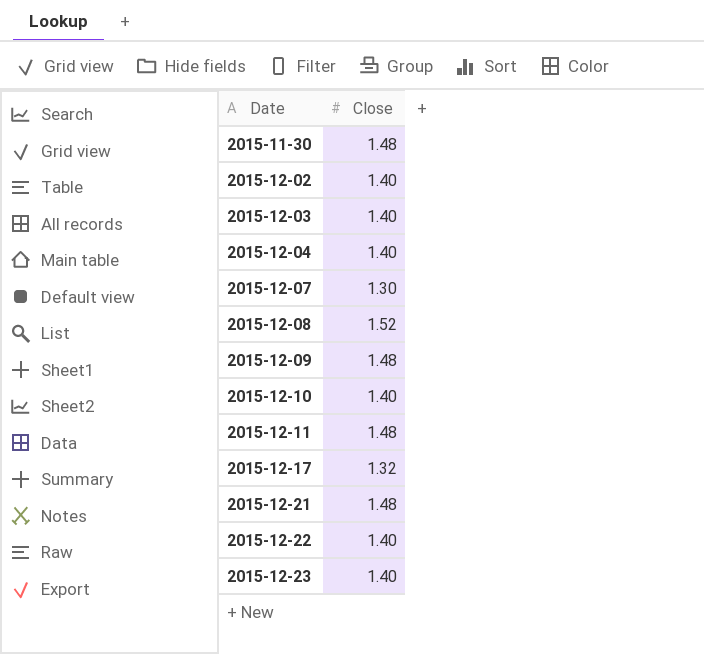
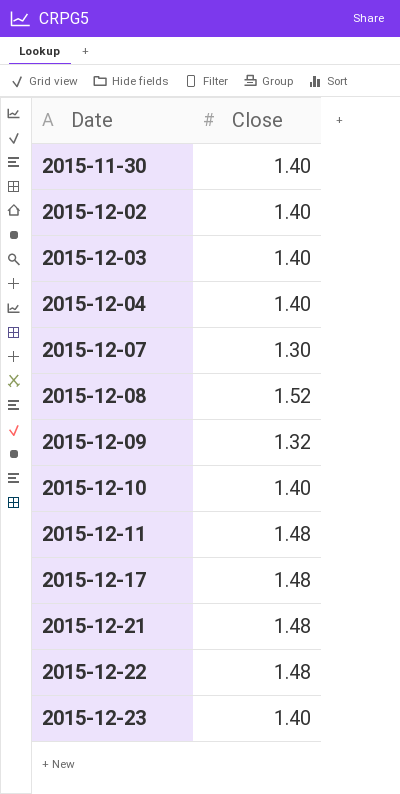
2015-11-30 | Close: 1.48 -> 1.40
2015-12-09 | Close: 1.48 -> 1.32
2015-12-17 | Close: 1.32 -> 1.48
2015-12-22 | Close: 1.40 -> 1.48

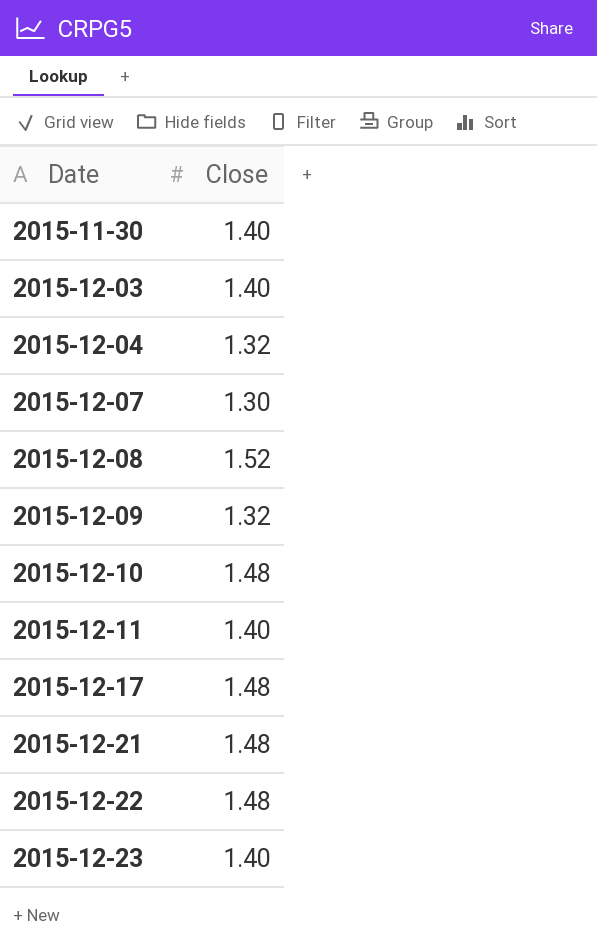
row 2015-12-02: 1.40 -> none
2015-12-04 | Close: 1.40 -> 1.32
2015-12-10 | Close: 1.40 -> 1.48
2015-12-11 | Close: 1.48 -> 1.40

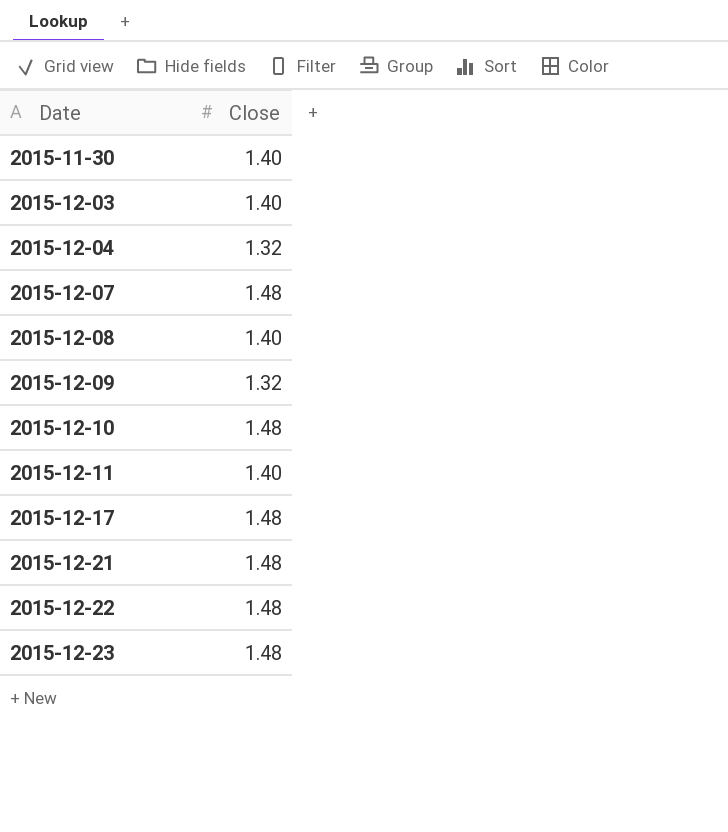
2015-12-07 | Close: 1.30 -> 1.48
2015-12-08 | Close: 1.52 -> 1.40
2015-12-23 | Close: 1.40 -> 1.48

